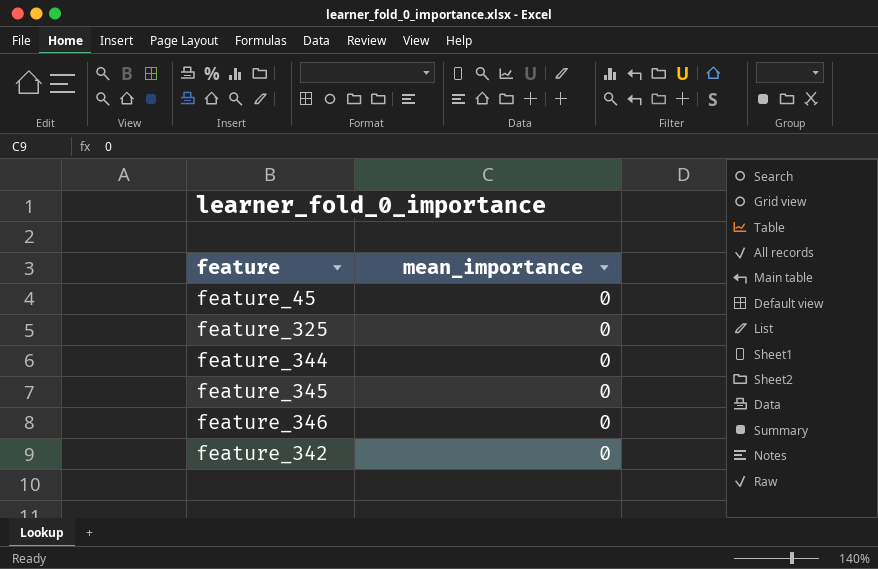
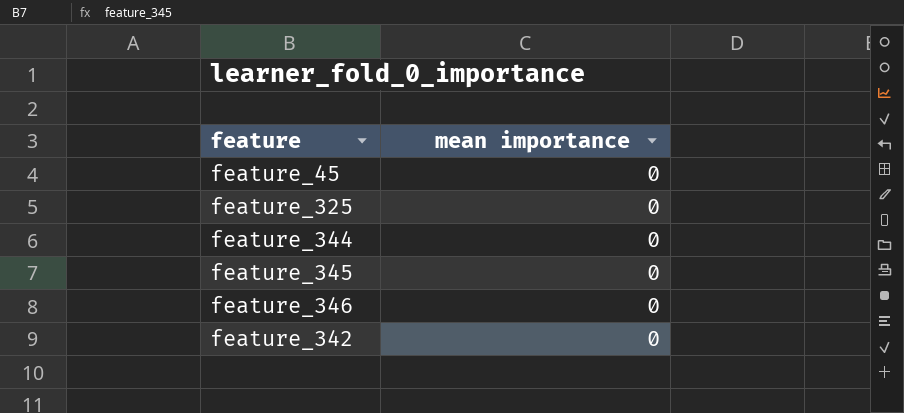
column name: mean_importance -> mean importance

